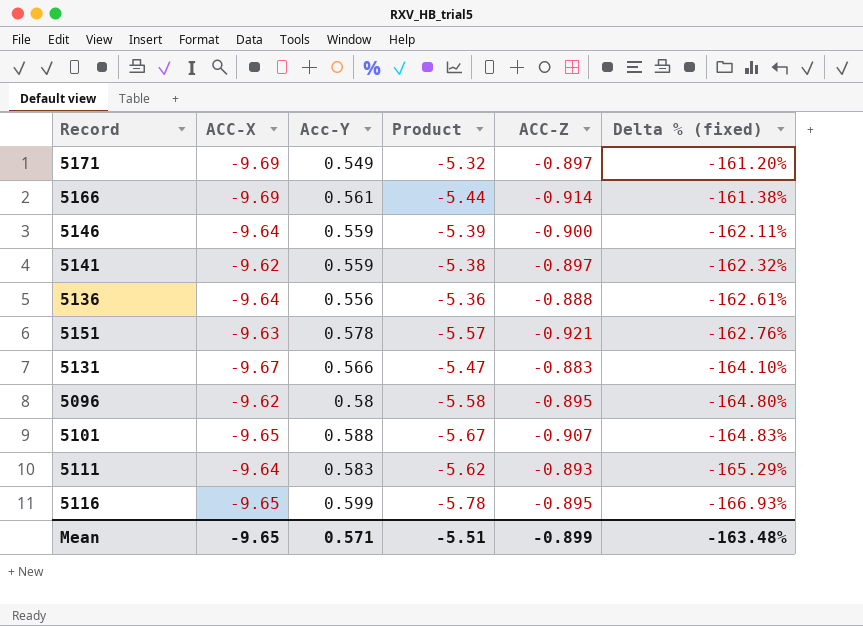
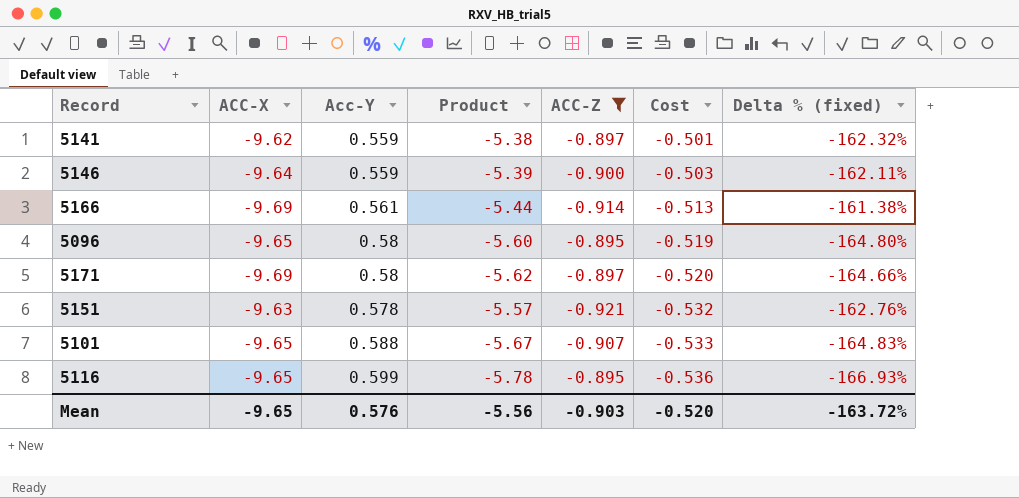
filter: none -> ACC-Z <= -0.895
row order: Delta % (fixed) descending -> Cost descending
column Cost | formula: none -> [Acc-Y] * [ACC-Z]
5096 | ACC-X: -9.62 -> -9.65
5096 | Product: -5.58 -> -5.60
5171 | Acc-Y: 0.549 -> 0.58
5171 | Product: -5.32 -> -5.62
5171 | Delta % (fixed): -161.20% -> -164.66%
Mean | Acc-Y: 0.571 -> 0.576
Mean | Product: -5.51 -> -5.56
Mean | ACC-Z: -0.899 -> -0.903
Mean | Delta % (fixed): -163.48% -> -163.72%

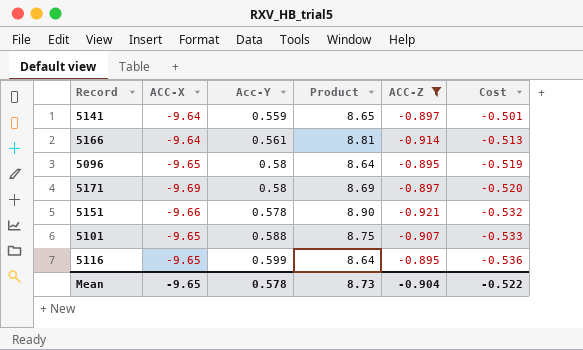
column Delta % (fixed) | formula: ([Acc-Y] - [ACC-Z]) / [ACC-Z] -> none
column Product | formula: [ACC-X] * [Acc-Y] -> [ACC-X] * [ACC-Z]
row 5146: -9.64 | 0.559 | -5.39 | -0.900 | -0.503 | -162.11% -> none
5141 | ACC-X: -9.62 -> -9.64
5166 | ACC-X: -9.69 -> -9.64
5151 | ACC-X: -9.63 -> -9.66
Mean | Acc-Y: 0.576 -> 0.578
Mean | Product: -5.56 -> 8.73
Mean | ACC-Z: -0.903 -> -0.904
Mean | Cost: -0.520 -> -0.522

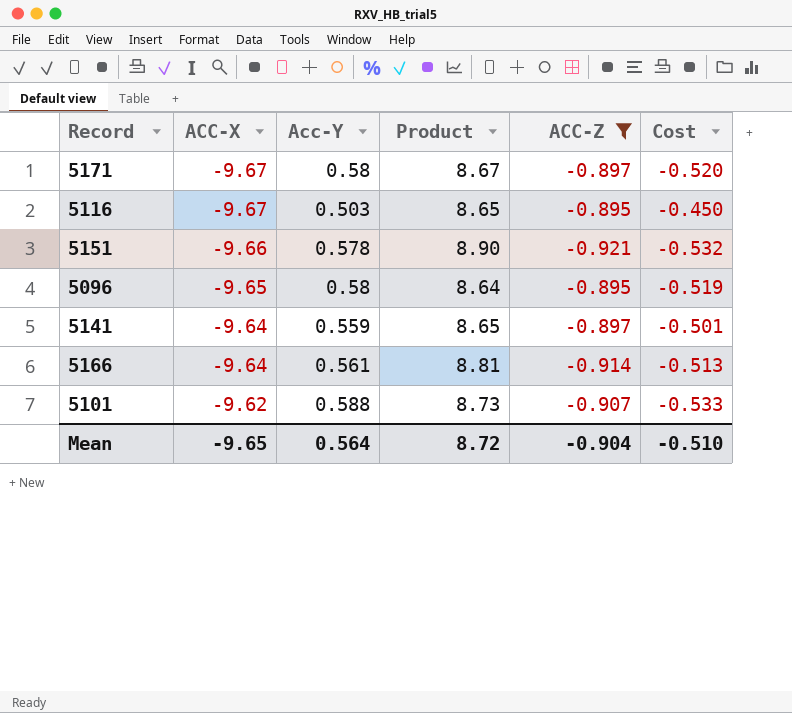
row order: Cost descending -> ACC-X ascending
5171 | ACC-X: -9.69 -> -9.67
5171 | Product: 8.69 -> 8.67
5116 | ACC-X: -9.65 -> -9.67
5116 | Acc-Y: 0.599 -> 0.503
5116 | Product: 8.64 -> 8.65
5116 | Cost: -0.536 -> -0.450
5101 | ACC-X: -9.65 -> -9.62
5101 | Product: 8.75 -> 8.73
Mean | Acc-Y: 0.578 -> 0.564
Mean | Product: 8.73 -> 8.72
Mean | Cost: -0.522 -> -0.510

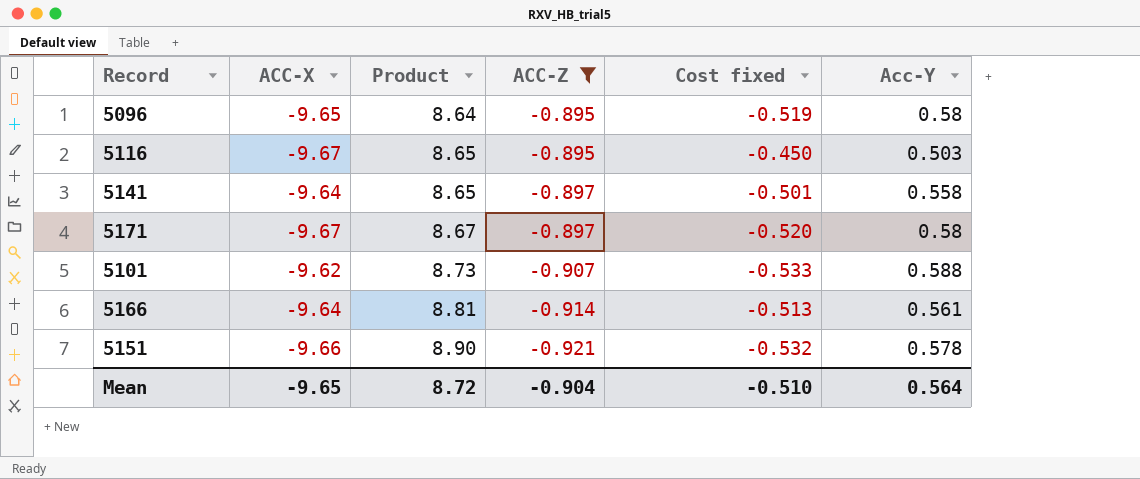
row order: ACC-X ascending -> Product ascending
column name: Cost -> Cost fixed
column Acc-Y | position: 3 -> 6
5141 | Acc-Y: 0.559 -> 0.558

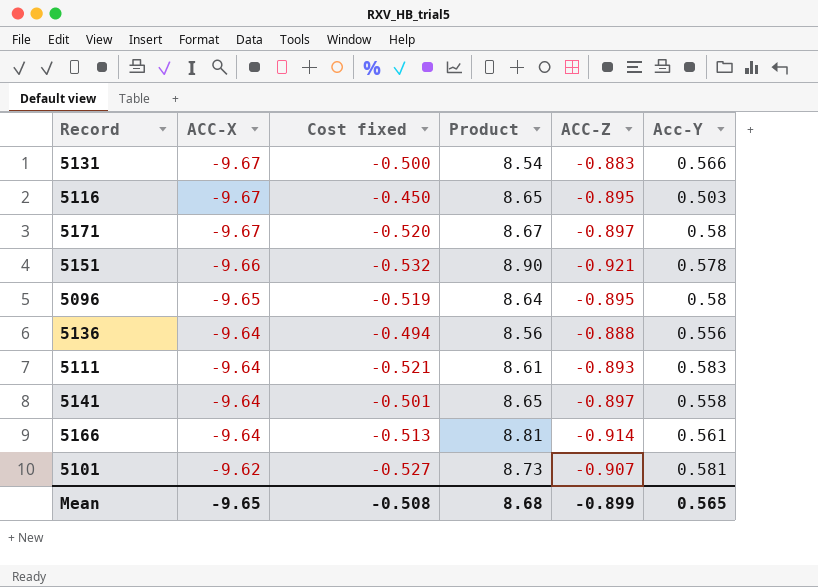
filter: ACC-Z <= -0.895 -> none
row order: Product ascending -> ACC-X ascending
column Cost fixed | position: 5 -> 3
5101 | Cost fixed: -0.533 -> -0.527
5101 | Acc-Y: 0.588 -> 0.581
Mean | Cost fixed: -0.510 -> -0.508
Mean | Product: 8.72 -> 8.68
Mean | ACC-Z: -0.904 -> -0.899
Mean | Acc-Y: 0.564 -> 0.565

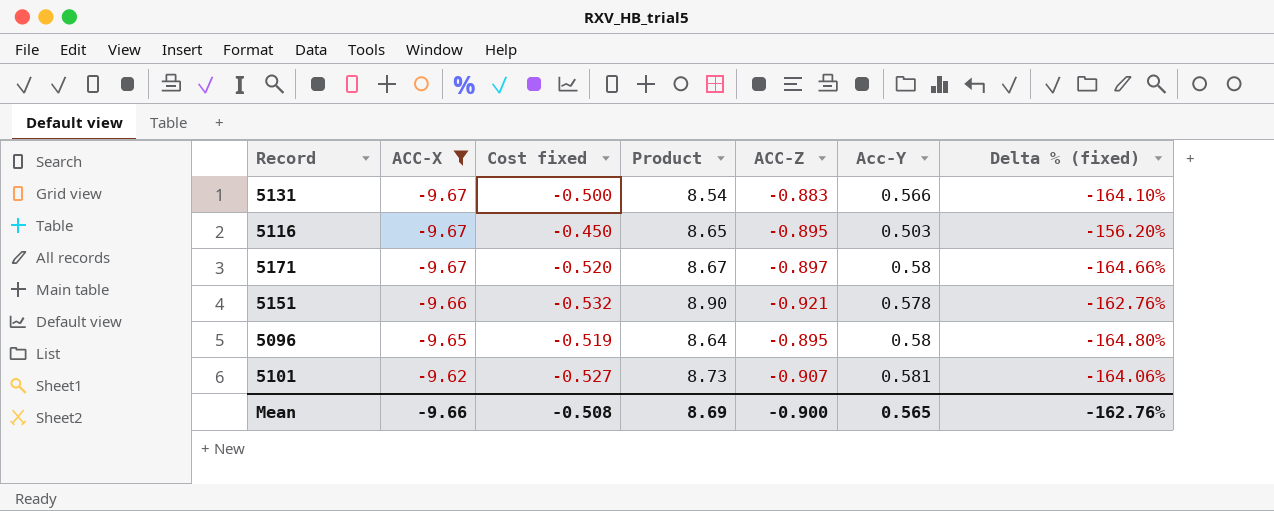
filter: none -> ACC-X != -9.64
column Delta % (fixed) | formula: none -> ([Acc-Y] - [ACC-Z]) / [ACC-Z]
Mean | ACC-X: -9.65 -> -9.66
Mean | Product: 8.68 -> 8.69
Mean | ACC-Z: -0.899 -> -0.900

